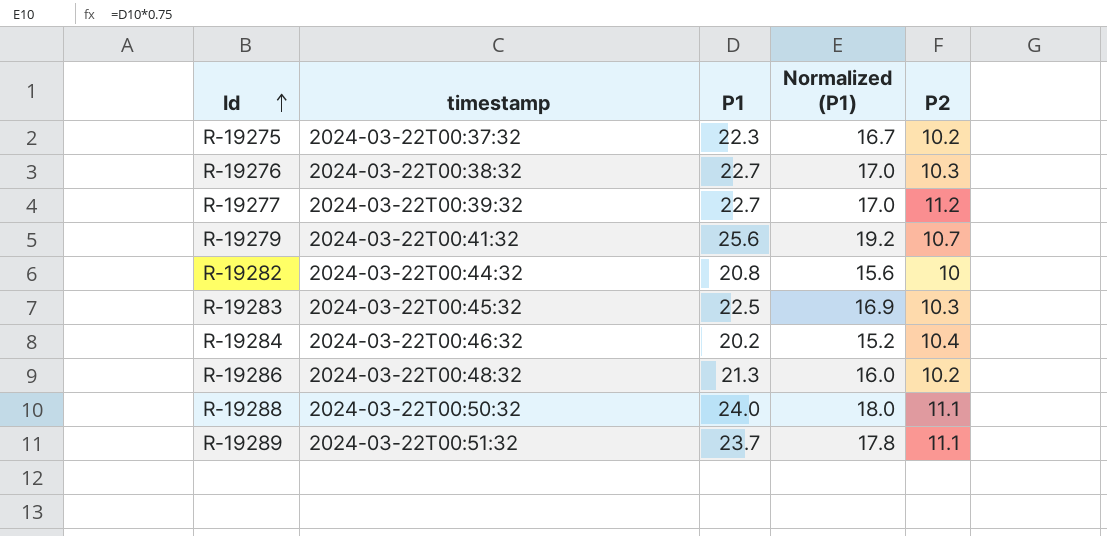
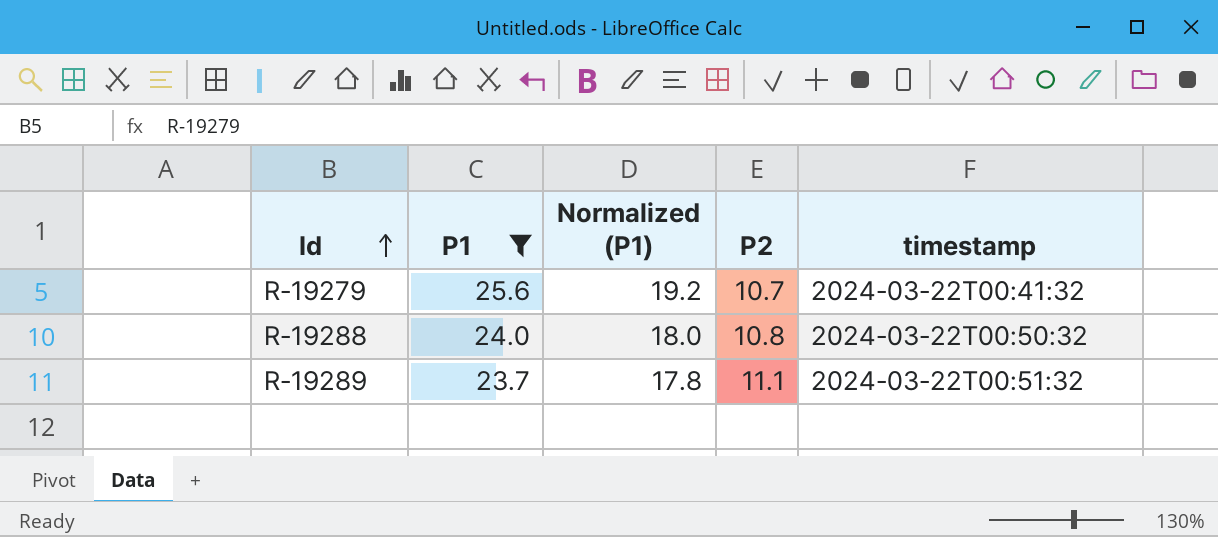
filter: none -> P1 >= 23.7
column timestamp | position: 2 -> 5
R-19288 | P2: 11.1 -> 10.8

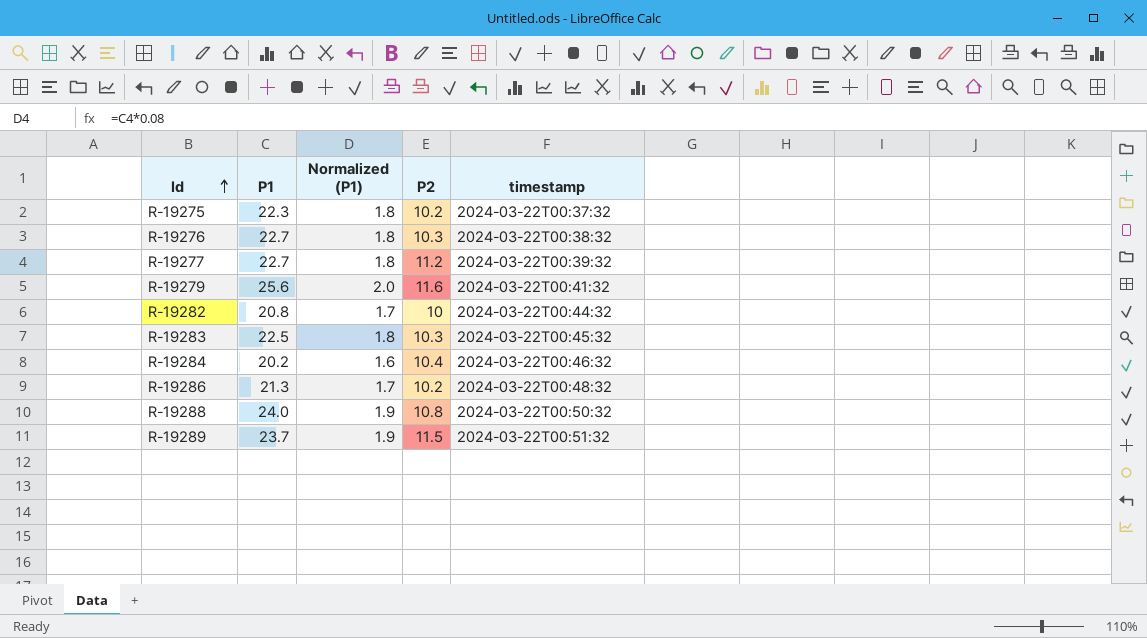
filter: P1 >= 23.7 -> none
column Normalized (P1) | formula: [P1] * 0.75 -> [P1] * 0.08
R-19279 | P2: 10.7 -> 11.6
R-19289 | P2: 11.1 -> 11.5

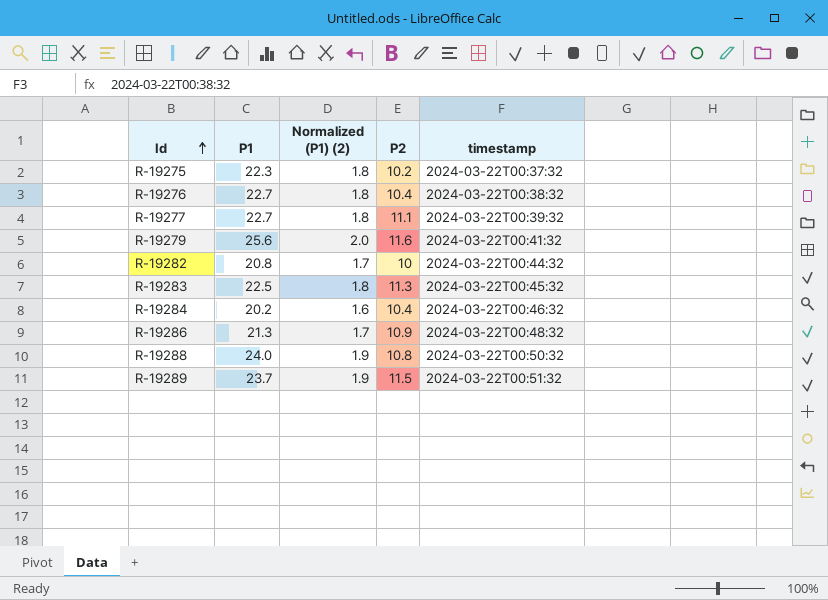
column name: Normalized (P1) -> Normalized (P1) (2)
R-19276 | P2: 10.3 -> 10.4
R-19277 | P2: 11.2 -> 11.1
R-19283 | P2: 10.3 -> 11.3
R-19286 | P2: 10.2 -> 10.9

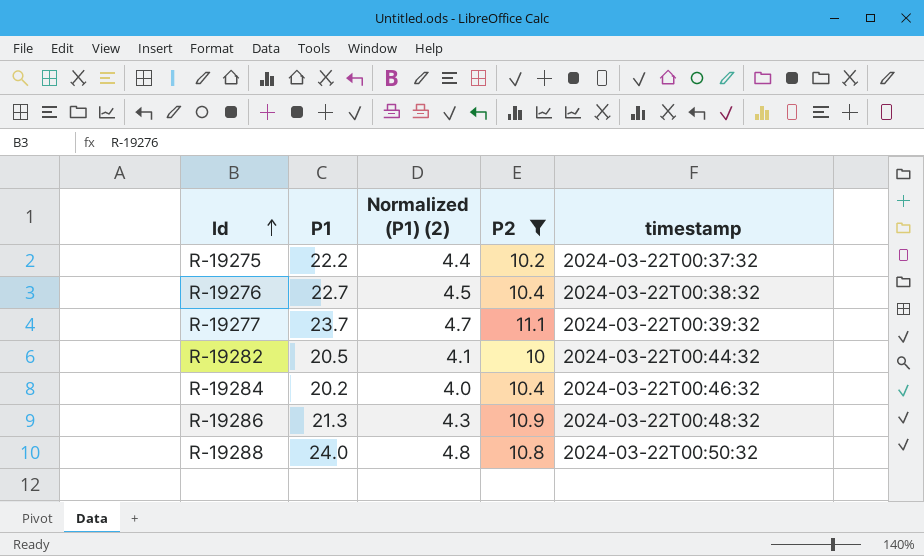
filter: none -> P2 <= 11.1
column Normalized (P1) (2) | formula: [P1] * 0.08 -> [P1] * 0.2
R-19275 | P1: 22.3 -> 22.2
R-19277 | P1: 22.7 -> 23.7
R-19282 | P1: 20.8 -> 20.5

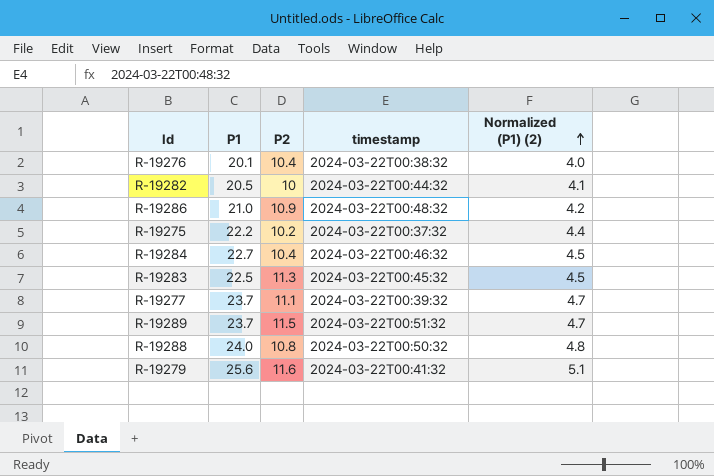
filter: P2 <= 11.1 -> none
row order: Id ascending -> Normalized (P1) (2) ascending
column Normalized (P1) (2) | position: 3 -> 5
R-19276 | P1: 22.7 -> 20.1
R-19276 | Normalized (P1) (2): 4.5 -> 4.0
R-19286 | P1: 21.3 -> 21.0
R-19286 | Normalized (P1) (2): 4.3 -> 4.2
R-19284 | P1: 20.2 -> 22.7
R-19284 | Normalized (P1) (2): 4.0 -> 4.5

